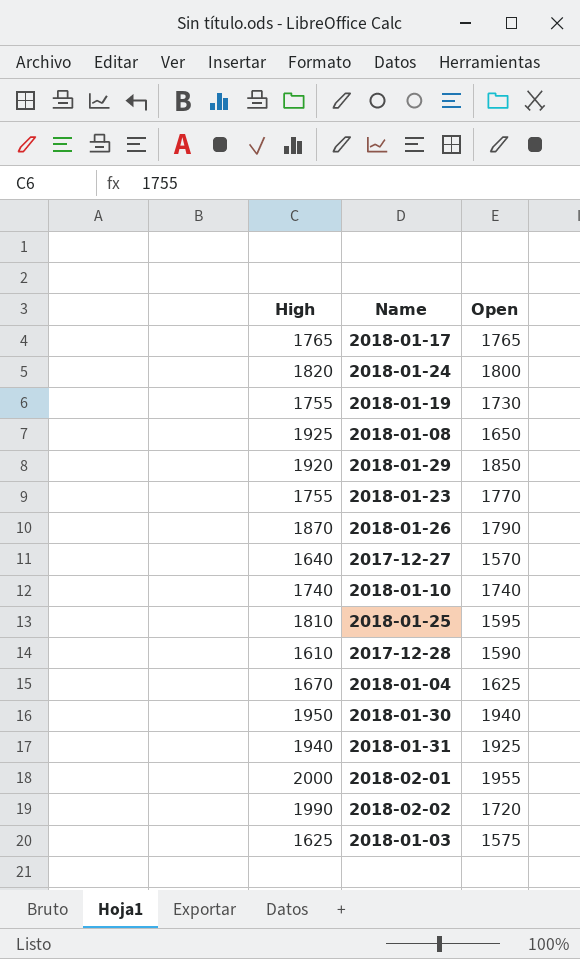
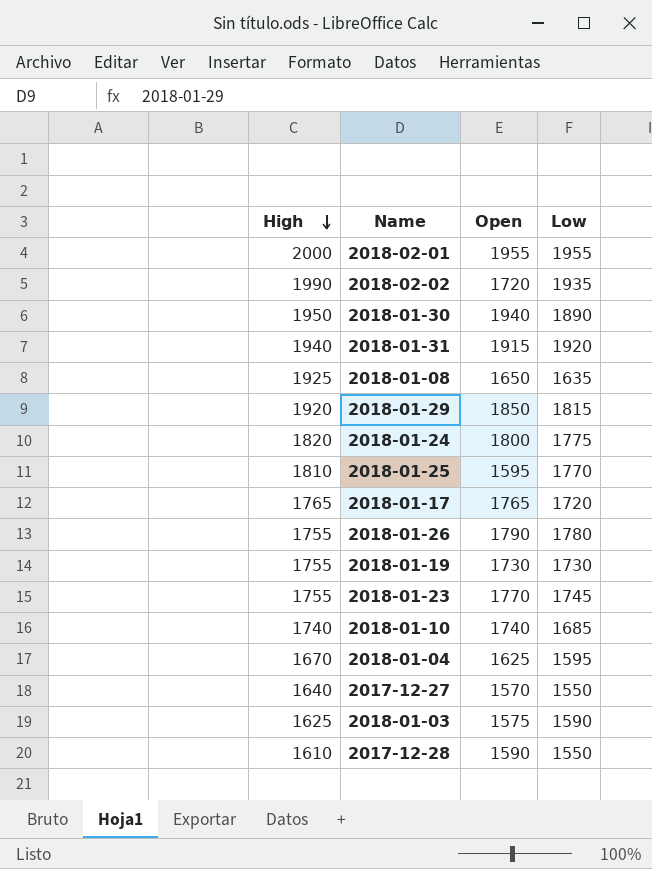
row order: none -> High descending
column Low | position: none -> 4
2018-01-31 | Open: 1925 -> 1915
2018-01-26 | High: 1870 -> 1755

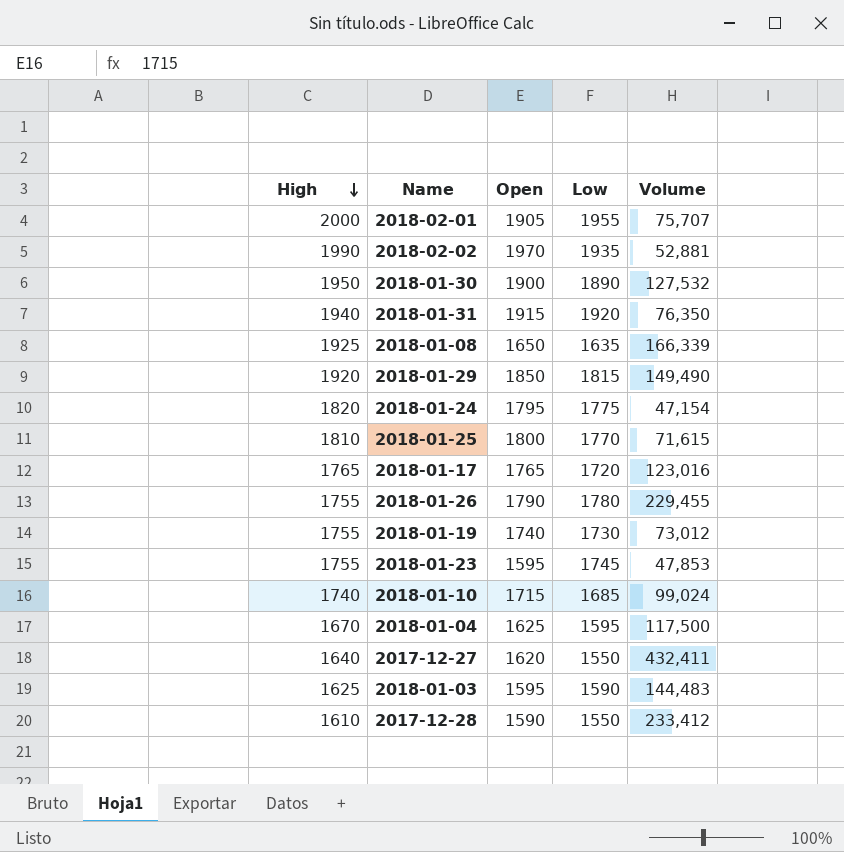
column Volume | position: none -> 5
2018-02-01 | Open: 1955 -> 1905
2018-02-02 | Open: 1720 -> 1970
2018-01-30 | Open: 1940 -> 1900
2018-01-24 | Open: 1800 -> 1795
2018-01-25 | Open: 1595 -> 1800
2018-01-19 | Open: 1730 -> 1740
2018-01-23 | Open: 1770 -> 1595
2018-01-10 | Open: 1740 -> 1715
2017-12-27 | Open: 1570 -> 1620
2018-01-03 | Open: 1575 -> 1595

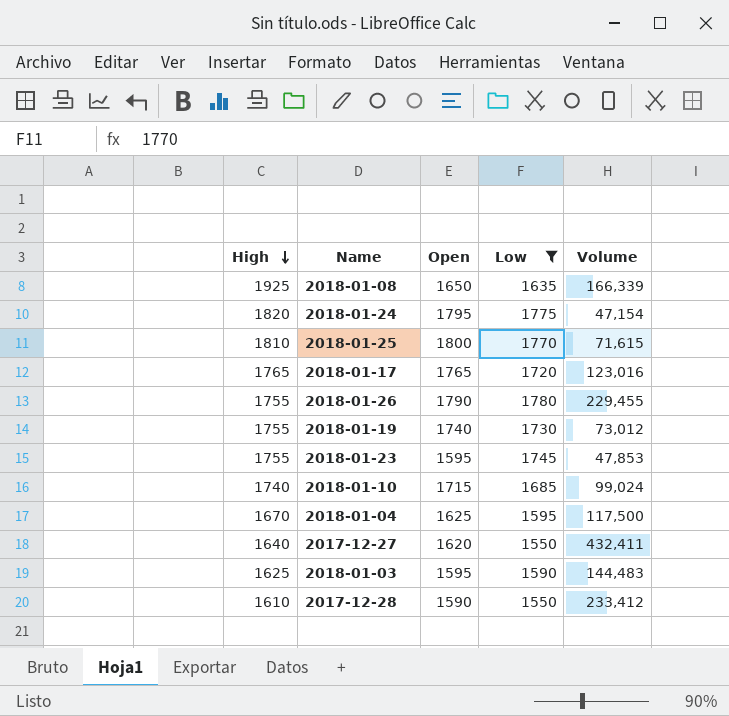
filter: none -> Low <= 1780

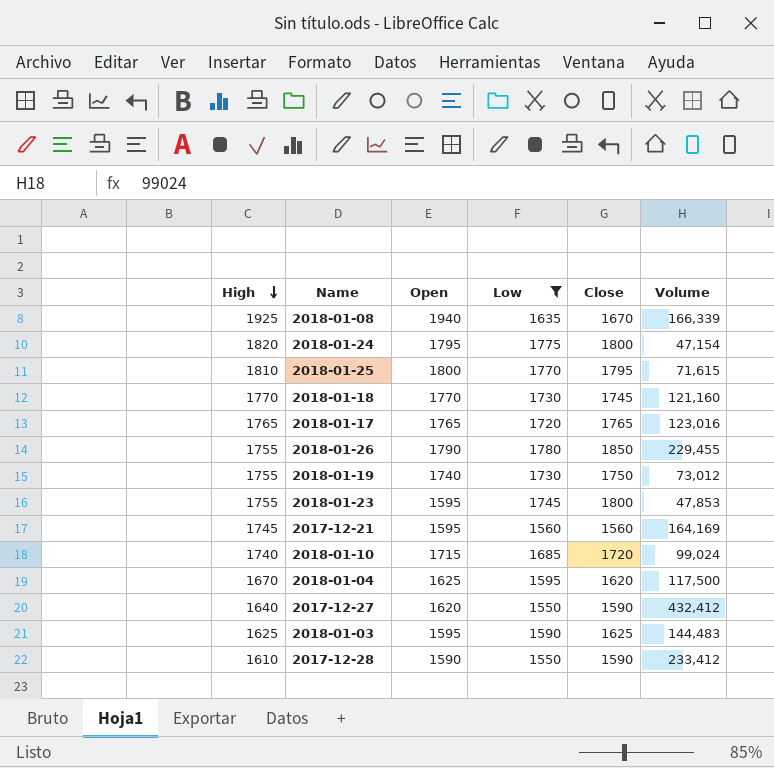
column Close | position: none -> 5
2018-01-08 | Open: 1650 -> 1940
row 2018-01-18: none -> 1770 | 1770 | 1730 | 1745 | 121,160
row 2017-12-21: none -> 1745 | 1595 | 1560 | 1560 | 164,169
2017-12-27 | Volume: 432,411 -> 432,412

